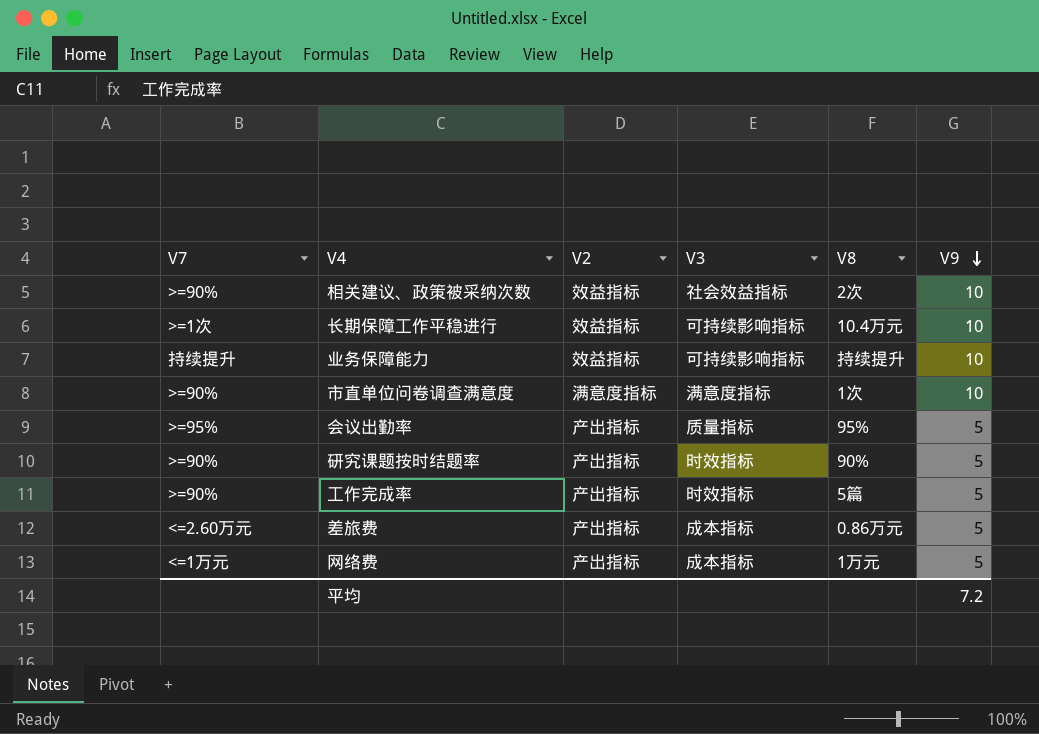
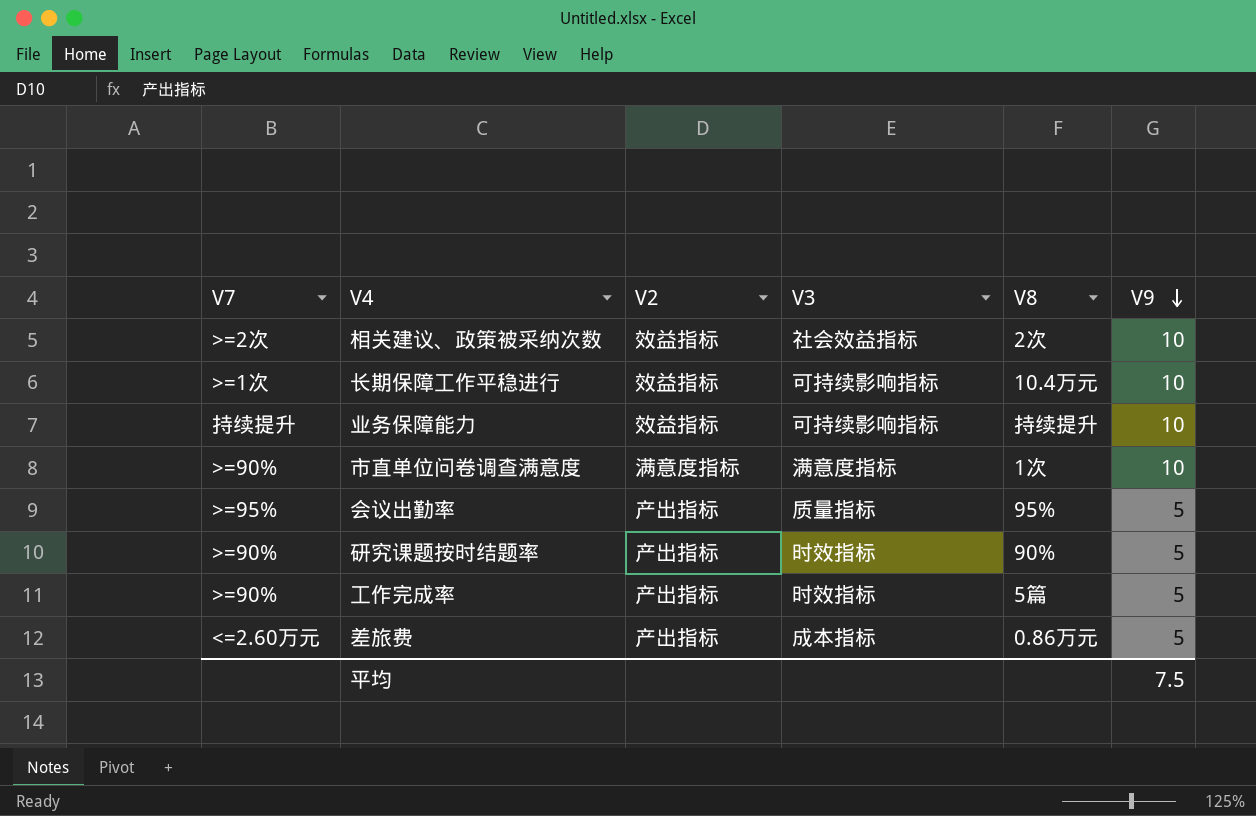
row 网络费: <=1万元 | 产出指标 | 成本指标 | 1万元 | 5 -> none
相关建议、政策被采纳次数 | V7: >=90% -> >=2次
平均 | V9: 7.2 -> 7.5

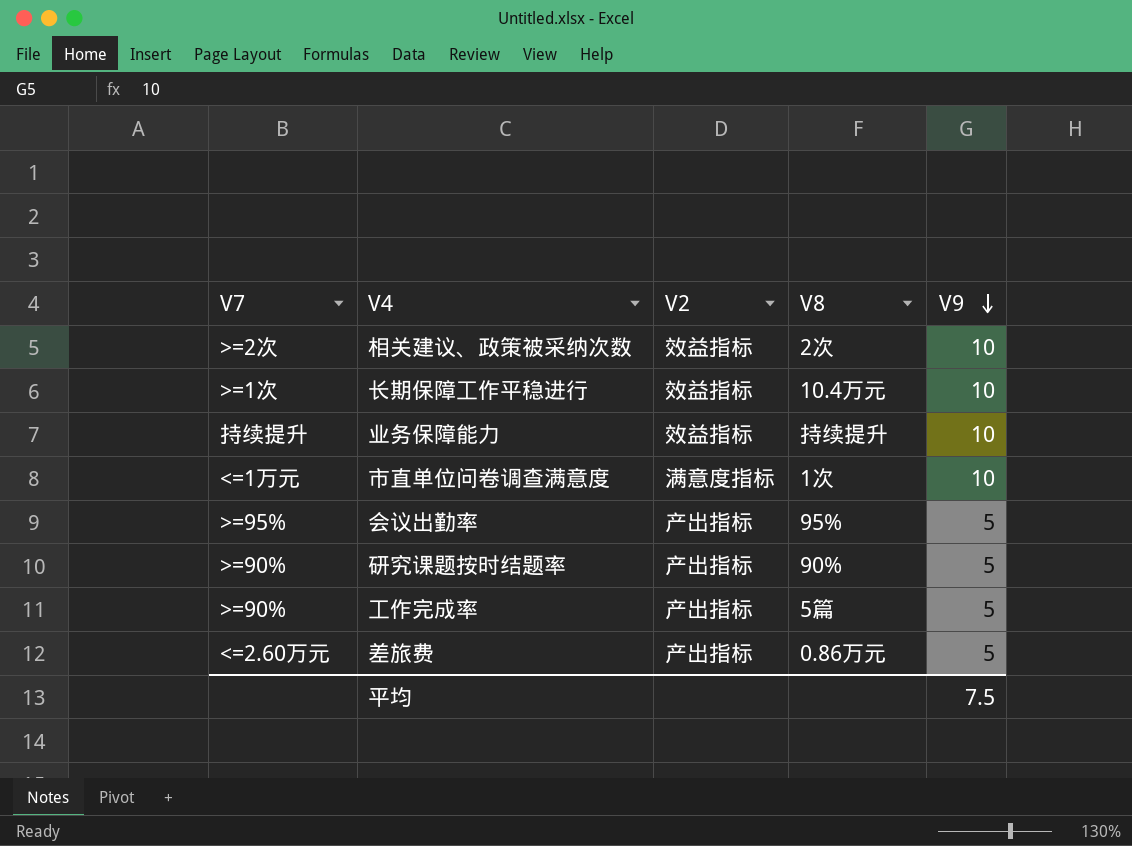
column V3 | position: 4 -> none
市直单位问卷调查满意度 | V7: >=90% -> <=1万元

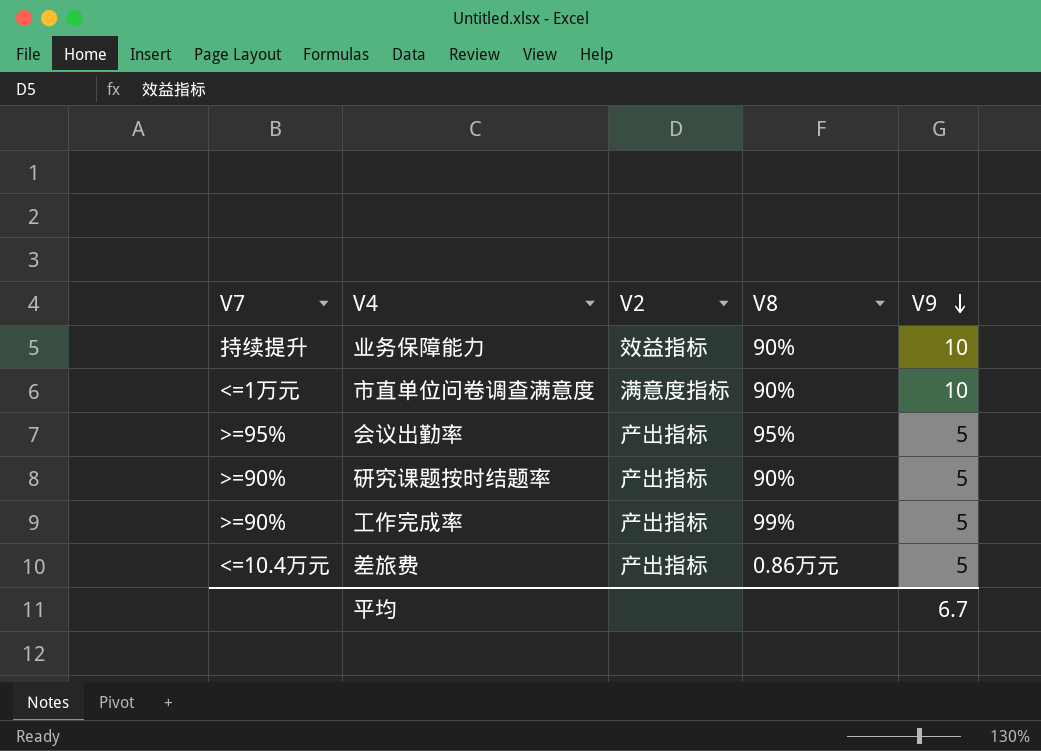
row 相关建议、政策被采纳次数: >=2次 | 效益指标 | 2次 | 10 -> none
row 长期保障工作平稳进行: >=1次 | 效益指标 | 10.4万元 | 10 -> none
业务保障能力 | V8: 持续提升 -> 90%
市直单位问卷调查满意度 | V8: 1次 -> 90%
工作完成率 | V8: 5篇 -> 99%
差旅费 | V7: <=2.60万元 -> <=10.4万元
平均 | V9: 7.5 -> 6.7

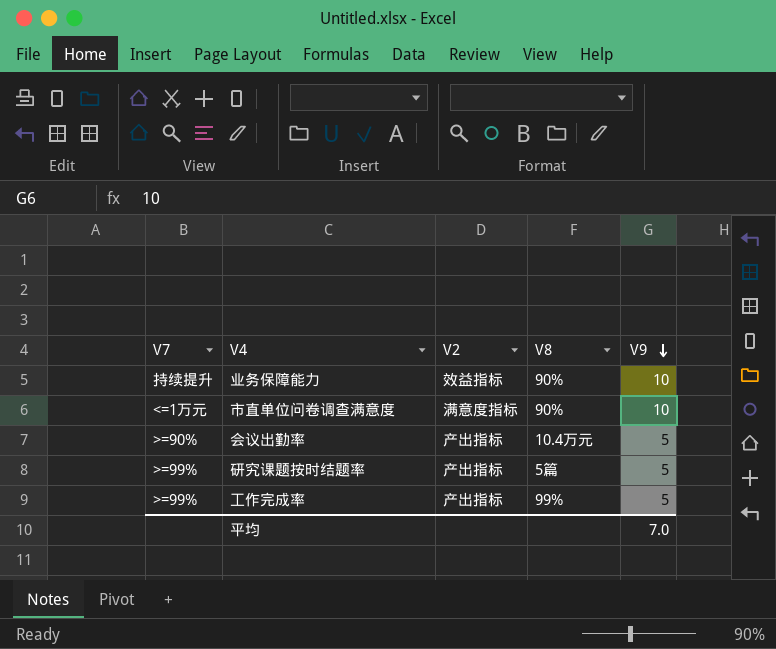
row 差旅费: <=10.4万元 | 产出指标 | 0.86万元 | 5 -> none
会议出勤率 | V7: >=95% -> >=90%
会议出勤率 | V8: 95% -> 10.4万元
研究课题按时结题率 | V7: >=90% -> >=99%
研究课题按时结题率 | V8: 90% -> 5篇
工作完成率 | V7: >=90% -> >=99%
平均 | V9: 6.7 -> 7.0

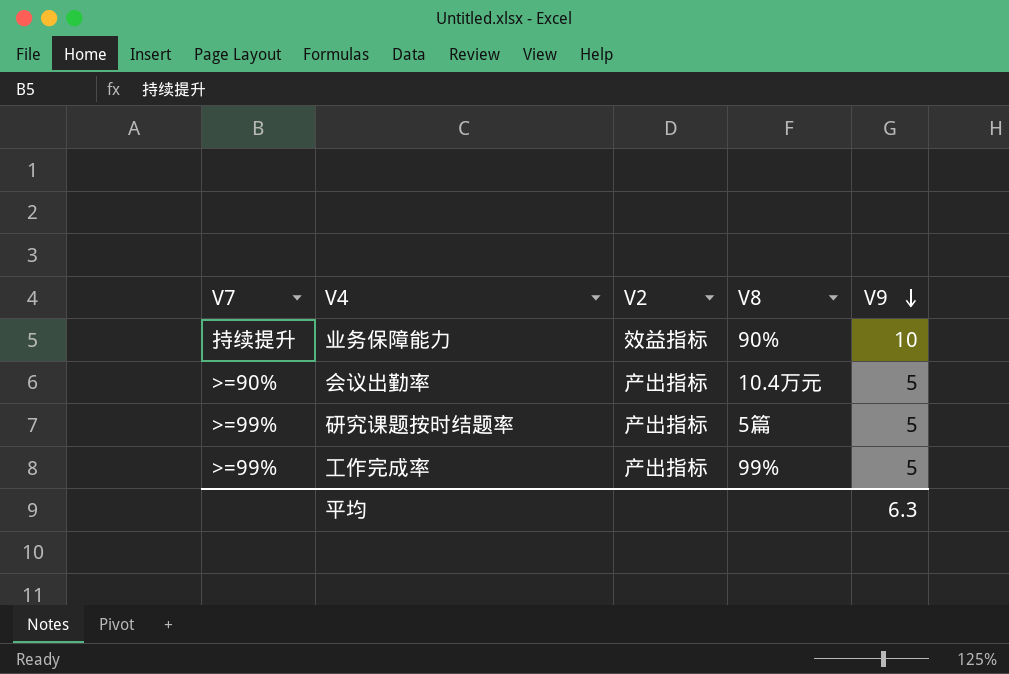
row 市直单位问卷调查满意度: <=1万元 | 满意度指标 | 90% | 10 -> none
平均 | V9: 7.0 -> 6.3

